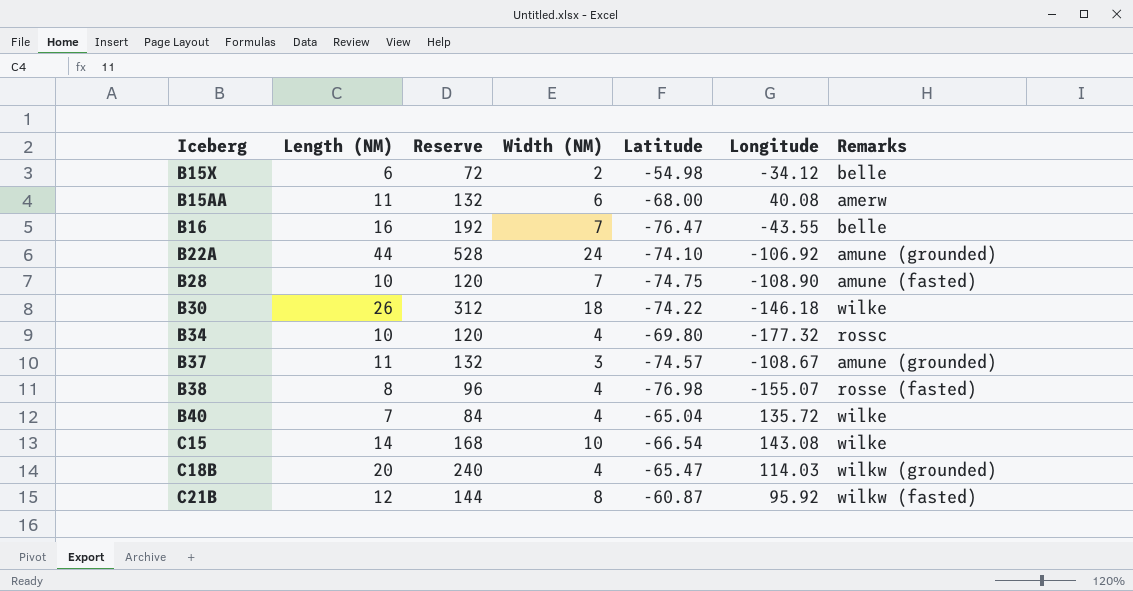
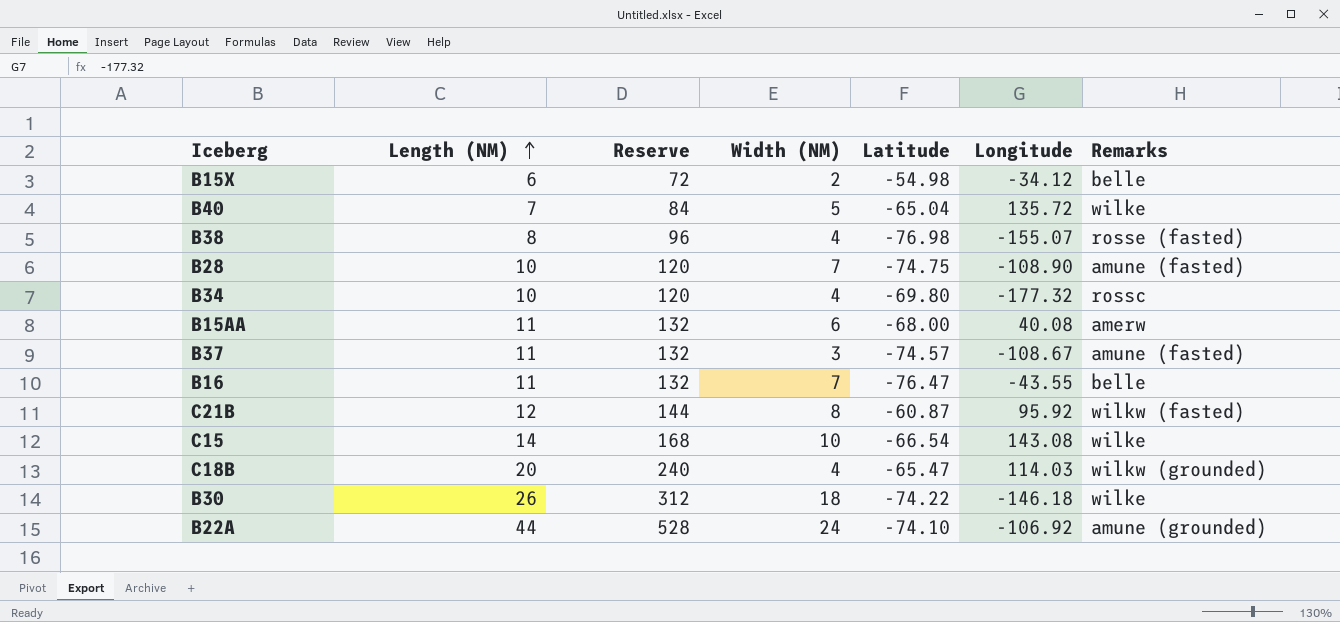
row order: none -> Length (NM) ascending
B40 | Width (NM): 4 -> 5
B37 | Remarks: amune (grounded) -> amune (fasted)
B16 | Length (NM): 16 -> 11
B16 | Reserve: 192 -> 132

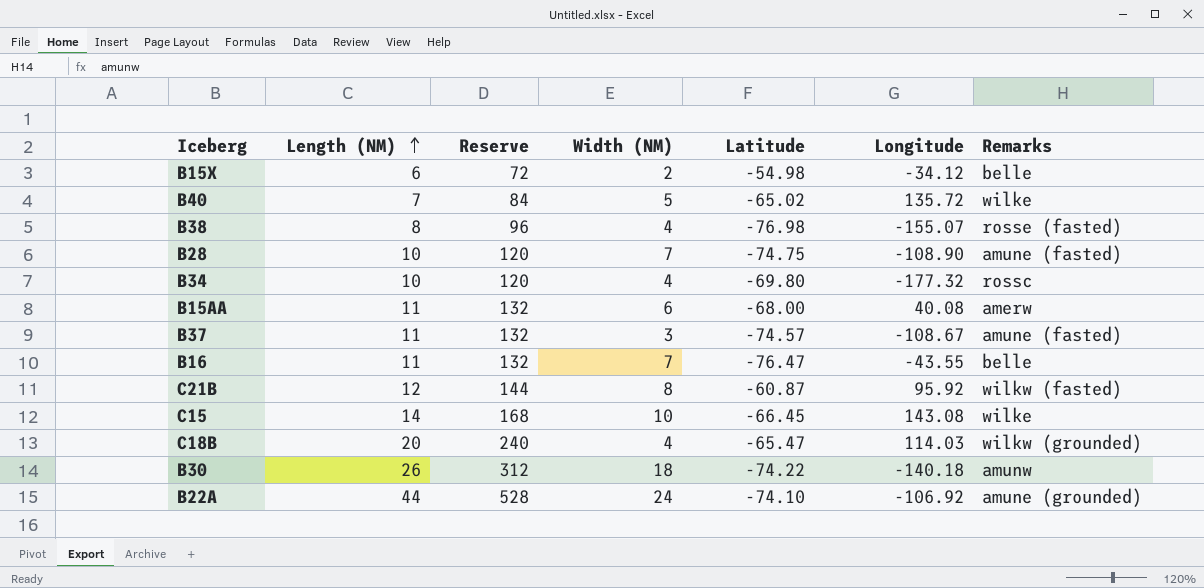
B40 | Latitude: -65.04 -> -65.02
C15 | Latitude: -66.54 -> -66.45
B30 | Longitude: -146.18 -> -140.18
B30 | Remarks: wilke -> amunw

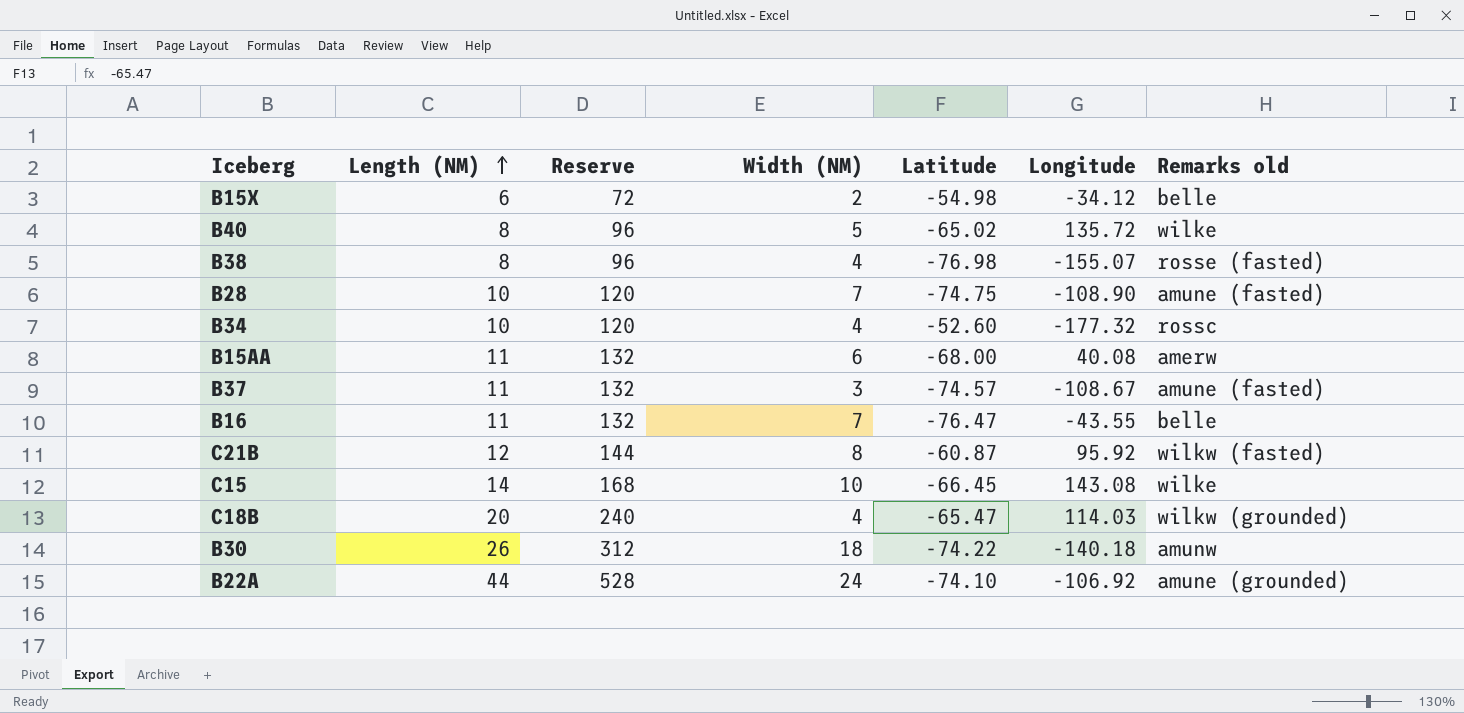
column name: Remarks -> Remarks old
B40 | Length (NM): 7 -> 8
B40 | Reserve: 84 -> 96
B34 | Latitude: -69.80 -> -52.60

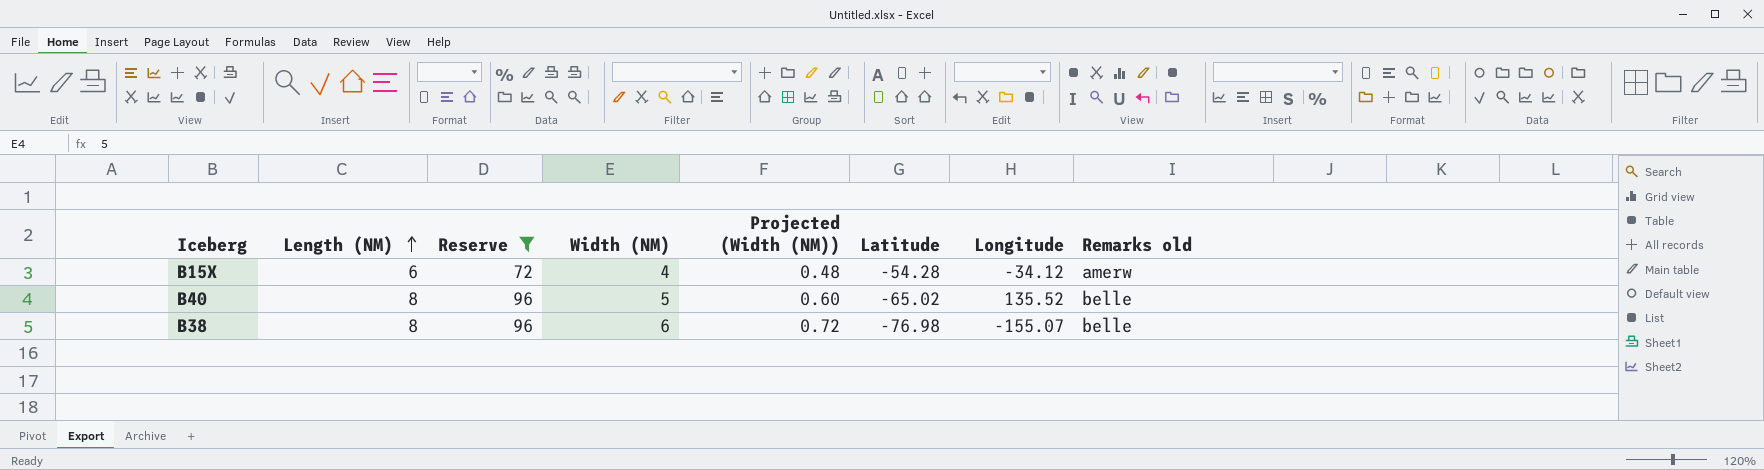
filter: none -> Reserve <= 96
column Projected (Width (NM)) | formula: none -> [Width (NM)] * 0.12
B15X | Width (NM): 2 -> 4
B15X | Latitude: -54.98 -> -54.28
B15X | Remarks old: belle -> amerw
B40 | Longitude: 135.72 -> 135.52
B40 | Remarks old: wilke -> belle
B38 | Width (NM): 4 -> 6
B38 | Remarks old: rosse (fasted) -> belle

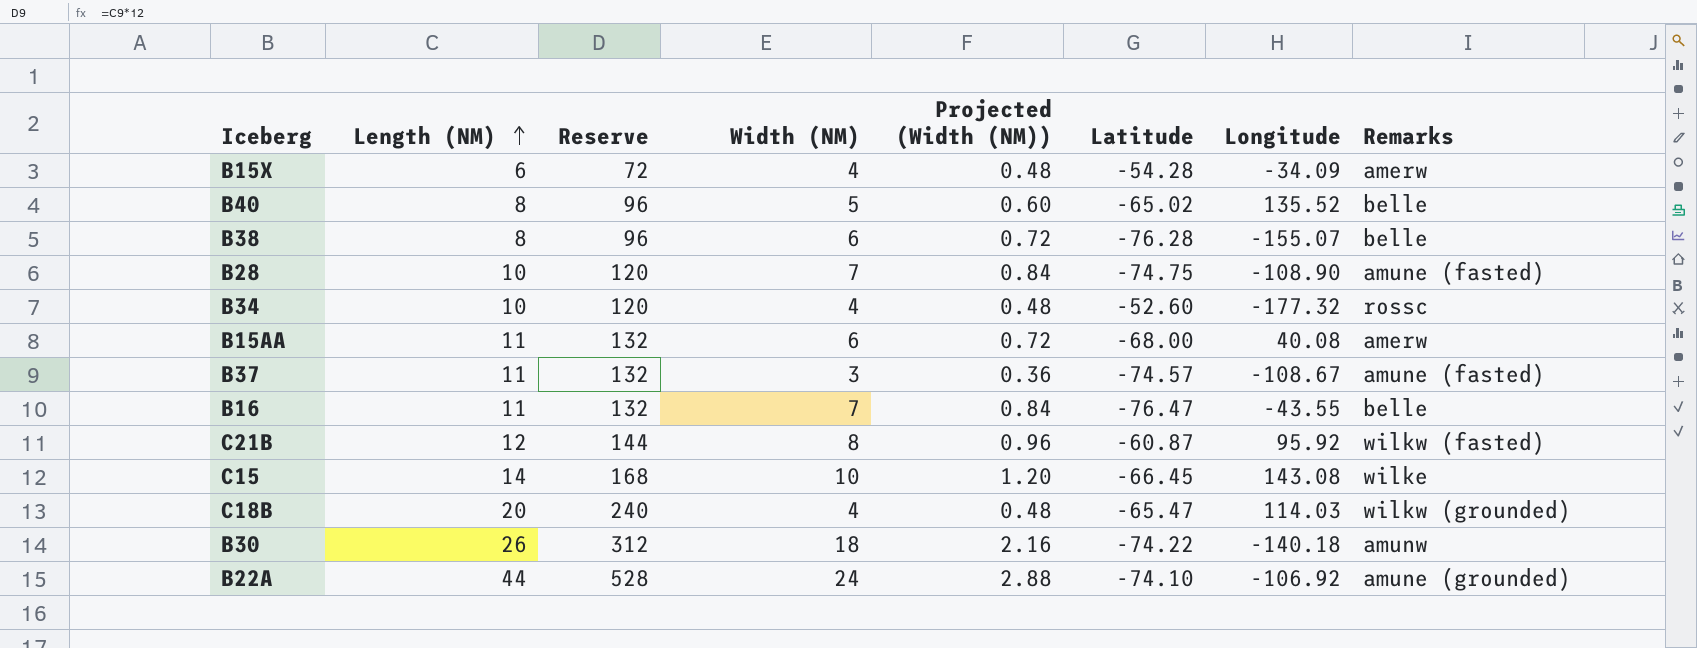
filter: Reserve <= 96 -> none
column name: Remarks old -> Remarks
B15X | Longitude: -34.12 -> -34.09
B38 | Latitude: -76.98 -> -76.28

